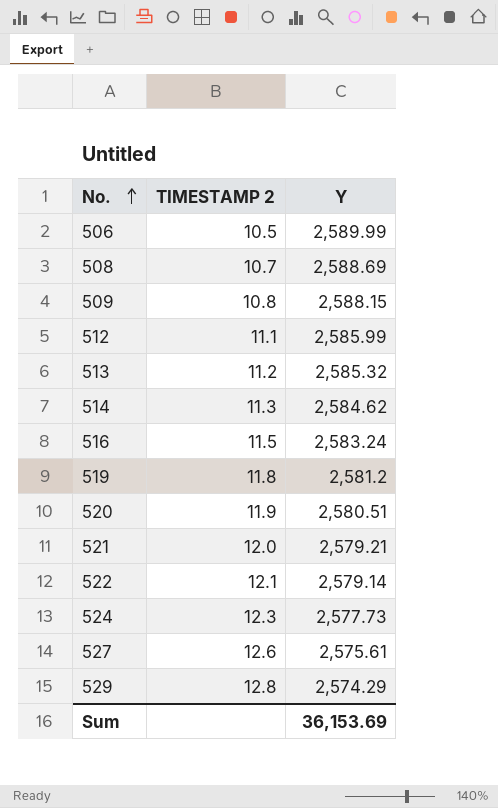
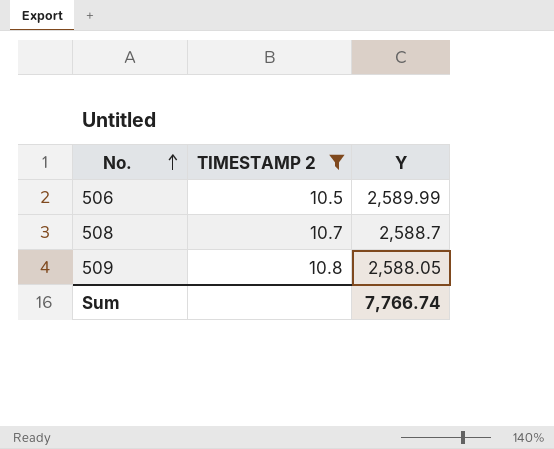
filter: none -> TIMESTAMP 2 <= 10.8
508 | Y: 2,588.69 -> 2,588.7
509 | Y: 2,588.15 -> 2,588.05
Sum | Y: 36,153.69 -> 7,766.74

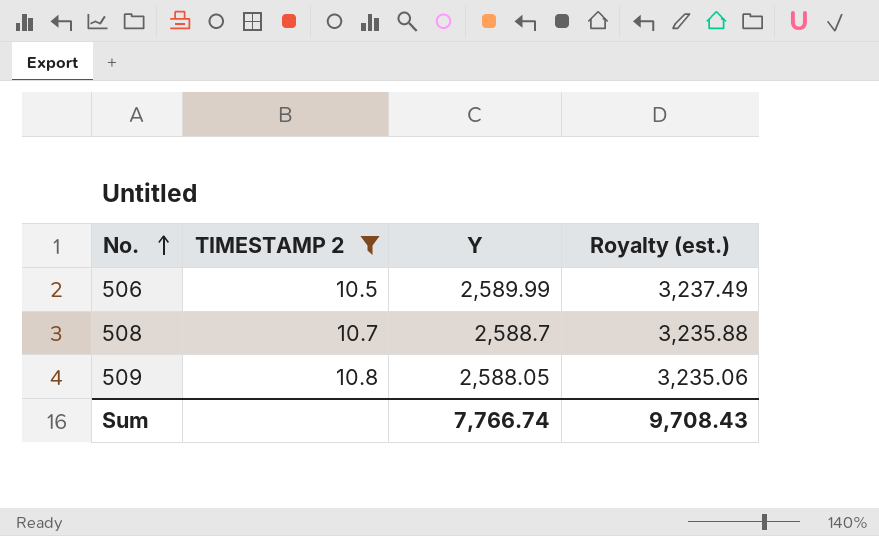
column Royalty (est.) | formula: none -> [Y] * 1.25

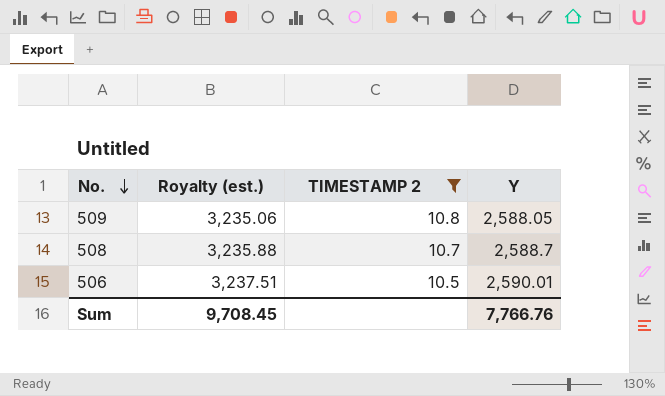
row order: No. ascending -> No. descending
column Royalty (est.) | position: 4 -> 2
506 | Royalty (est.): 3,237.49 -> 3,237.51
506 | Y: 2,589.99 -> 2,590.01
Sum | Royalty (est.): 9,708.43 -> 9,708.45
Sum | Y: 7,766.74 -> 7,766.76

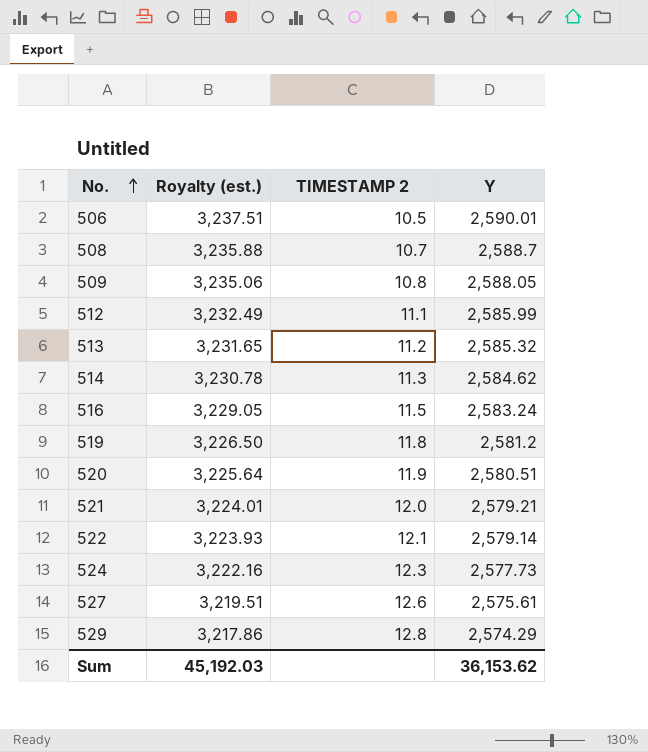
filter: TIMESTAMP 2 <= 10.8 -> none
row order: No. descending -> No. ascending
Sum | Royalty (est.): 9,708.45 -> 45,192.03
Sum | Y: 7,766.76 -> 36,153.62

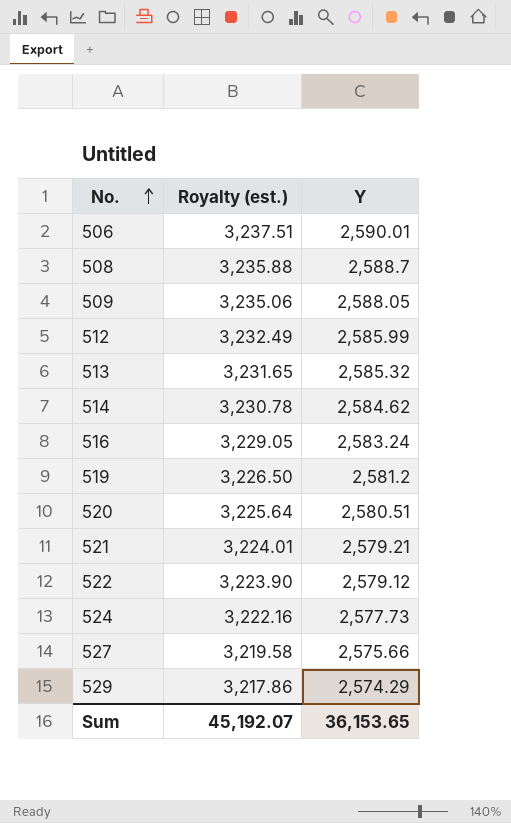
column TIMESTAMP 2 | position: 3 -> none
522 | Royalty (est.): 3,223.93 -> 3,223.90
522 | Y: 2,579.14 -> 2,579.12
527 | Royalty (est.): 3,219.51 -> 3,219.58
527 | Y: 2,575.61 -> 2,575.66
Sum | Royalty (est.): 45,192.03 -> 45,192.07
Sum | Y: 36,153.62 -> 36,153.65

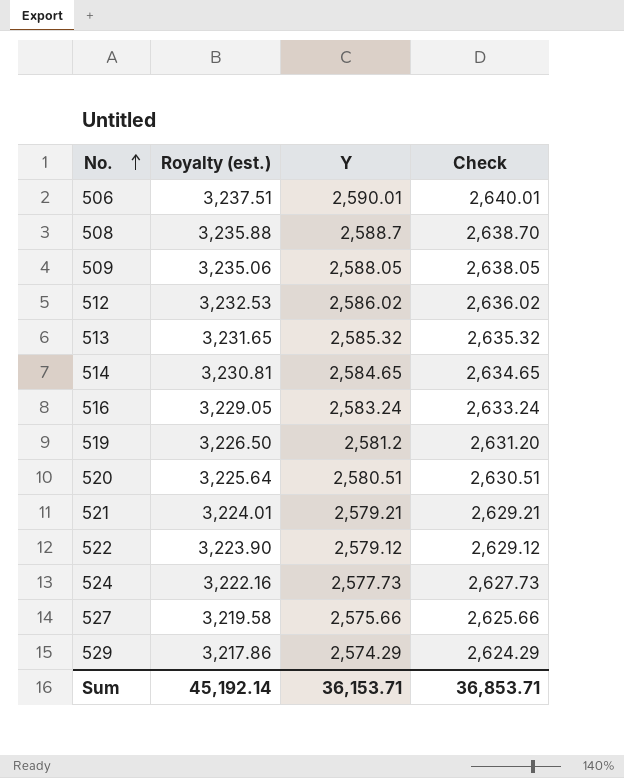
column Check | formula: none -> [Y] + 50
512 | Royalty (est.): 3,232.49 -> 3,232.53
512 | Y: 2,585.99 -> 2,586.02
514 | Royalty (est.): 3,230.78 -> 3,230.81
514 | Y: 2,584.62 -> 2,584.65
Sum | Royalty (est.): 45,192.07 -> 45,192.14
Sum | Y: 36,153.65 -> 36,153.71

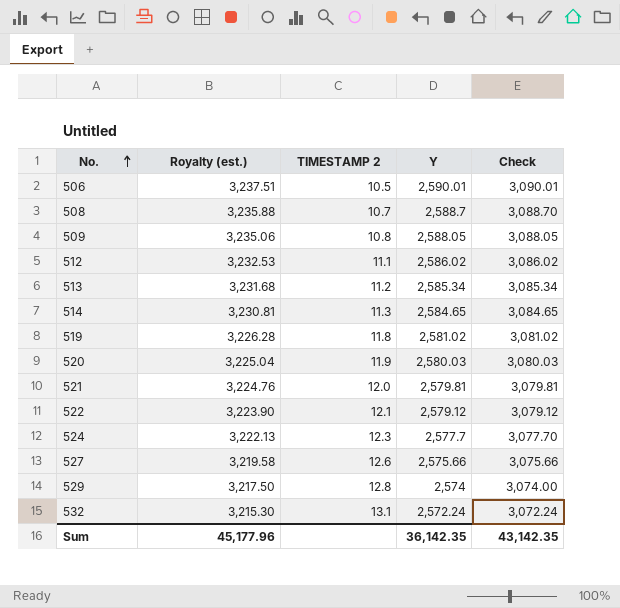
column TIMESTAMP 2 | position: none -> 3
column Check | formula: [Y] + 50 -> [Y] + 500
row 516: 3,229.05 | 2,583.24 | 2,633.24 -> none
513 | Royalty (est.): 3,231.65 -> 3,231.68
513 | Y: 2,585.32 -> 2,585.34
519 | Royalty (est.): 3,226.50 -> 3,226.28
519 | Y: 2,581.2 -> 2,581.02
520 | Royalty (est.): 3,225.64 -> 3,225.04
520 | Y: 2,580.51 -> 2,580.03
521 | Royalty (est.): 3,224.01 -> 3,224.76
521 | Y: 2,579.21 -> 2,579.81
524 | Royalty (est.): 3,222.16 -> 3,222.13
524 | Y: 2,577.73 -> 2,577.7
529 | Royalty (est.): 3,217.86 -> 3,217.50
529 | Y: 2,574.29 -> 2,574
row 532: none -> 3,215.30 | 13.1 | 2,572.24 | 3,072.24
Sum | Royalty (est.): 45,192.14 -> 45,177.96
Sum | Y: 36,153.71 -> 36,142.35
Sum | Check: 36,853.71 -> 43,142.35

